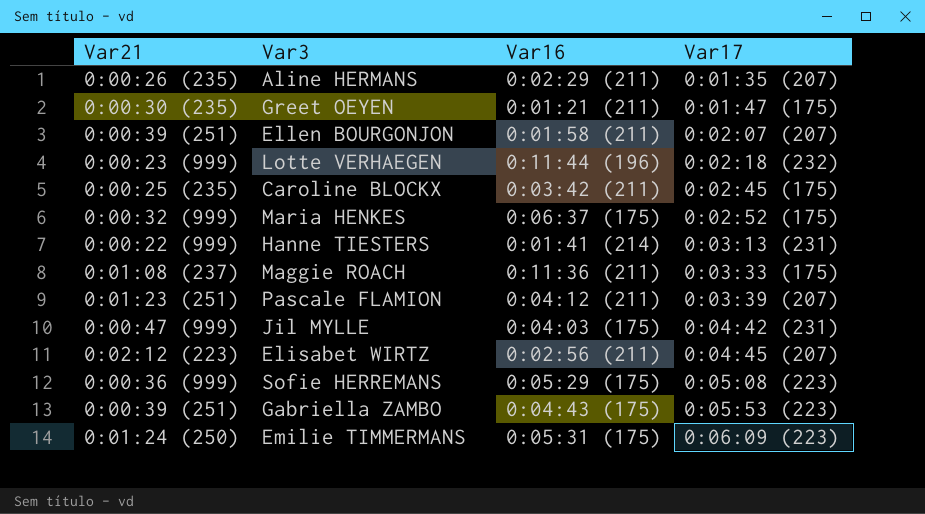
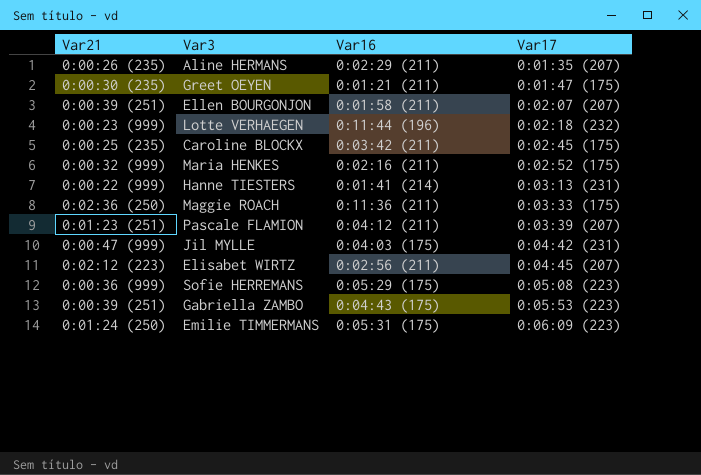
Maria HENKES | Var16: 0:06:37 (175) -> 0:02:16 (211)
Maggie ROACH | Var21: 0:01:08 (237) -> 0:02:36 (250)

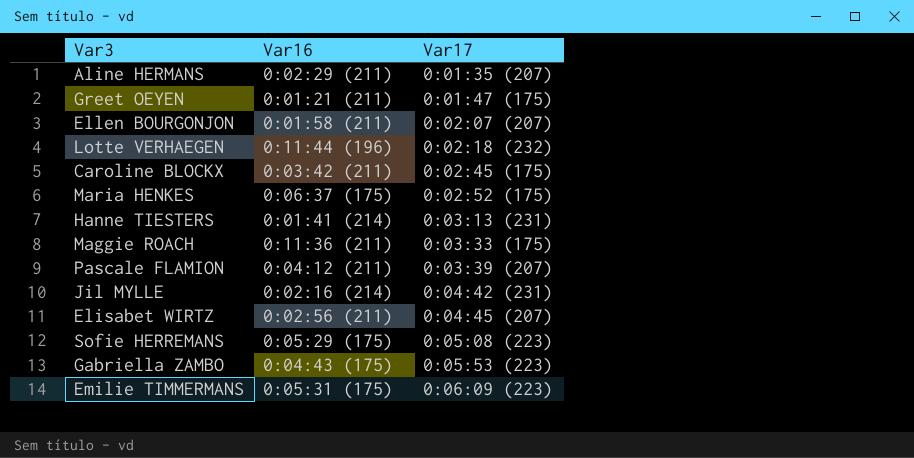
column Var21 | position: 1 -> none
Maria HENKES | Var16: 0:02:16 (211) -> 0:06:37 (175)
Jil MYLLE | Var16: 0:04:03 (175) -> 0:02:16 (214)

